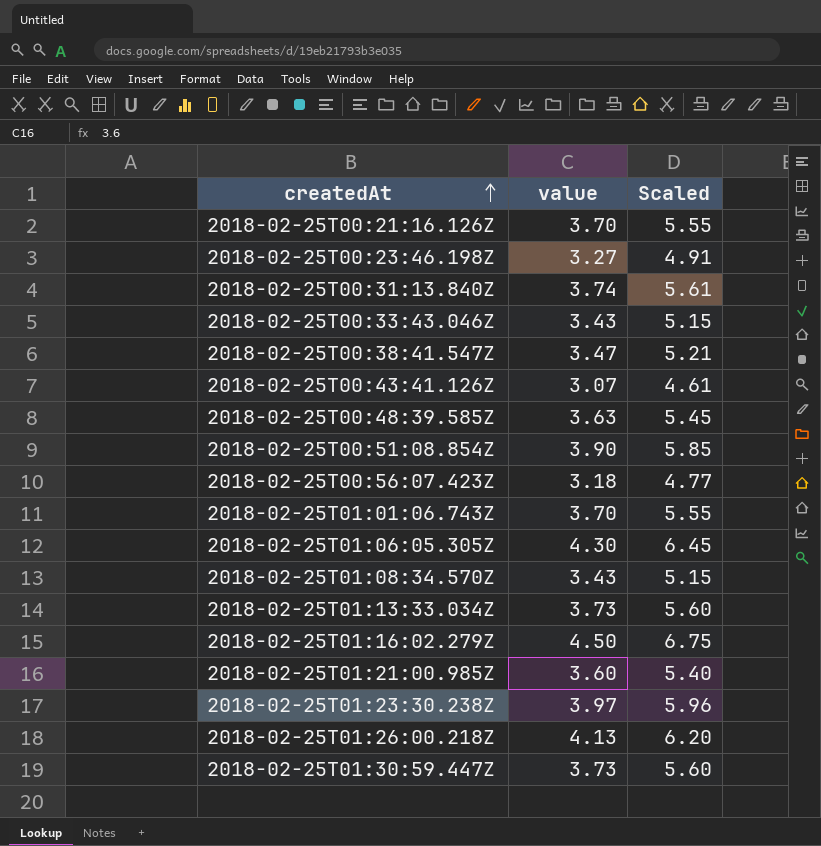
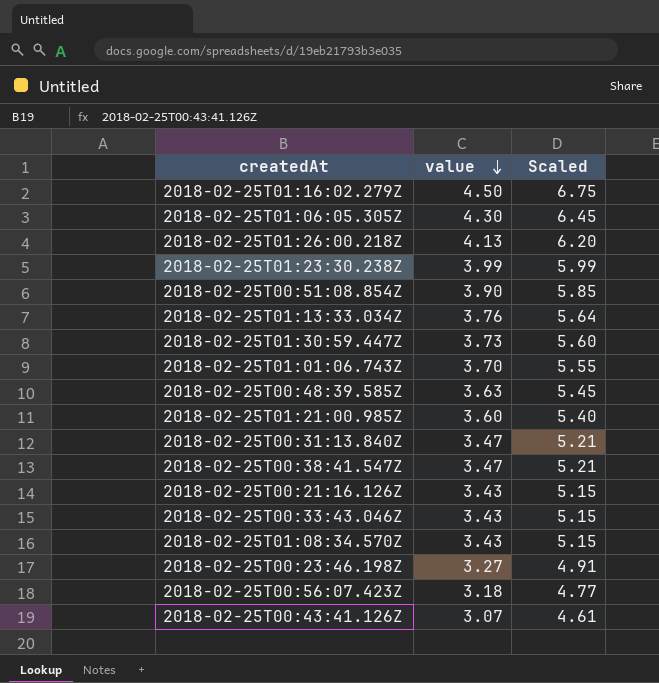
row order: createdAt ascending -> value descending
2018-02-25T01:23:30.238Z | value: 3.97 -> 3.99
2018-02-25T01:23:30.238Z | Scaled: 5.96 -> 5.99
2018-02-25T01:13:33.034Z | value: 3.73 -> 3.76
2018-02-25T01:13:33.034Z | Scaled: 5.60 -> 5.64
2018-02-25T00:31:13.840Z | value: 3.74 -> 3.47
2018-02-25T00:31:13.840Z | Scaled: 5.61 -> 5.21
2018-02-25T00:21:16.126Z | value: 3.70 -> 3.43
2018-02-25T00:21:16.126Z | Scaled: 5.55 -> 5.15

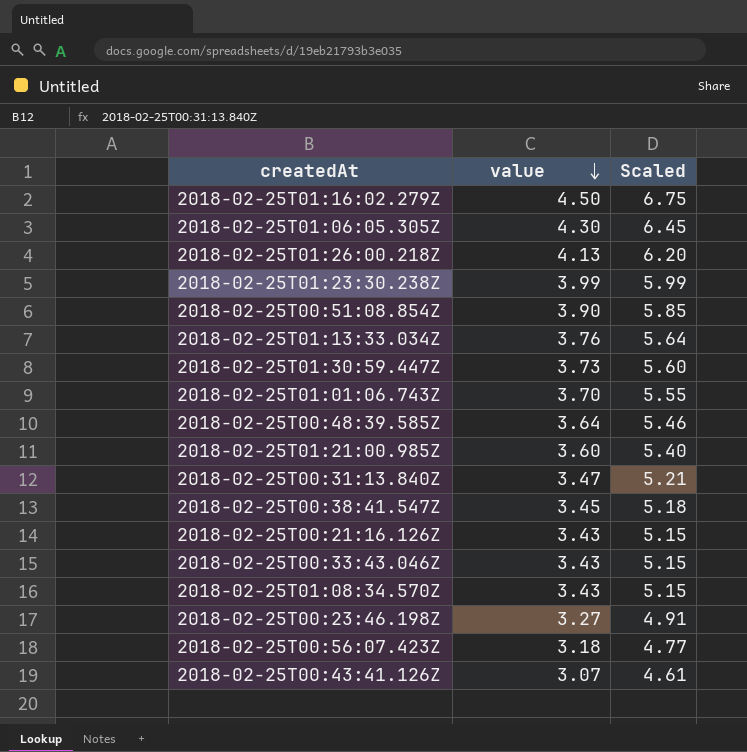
2018-02-25T00:48:39.585Z | value: 3.63 -> 3.64
2018-02-25T00:48:39.585Z | Scaled: 5.45 -> 5.46
2018-02-25T00:38:41.547Z | value: 3.47 -> 3.45
2018-02-25T00:38:41.547Z | Scaled: 5.21 -> 5.18

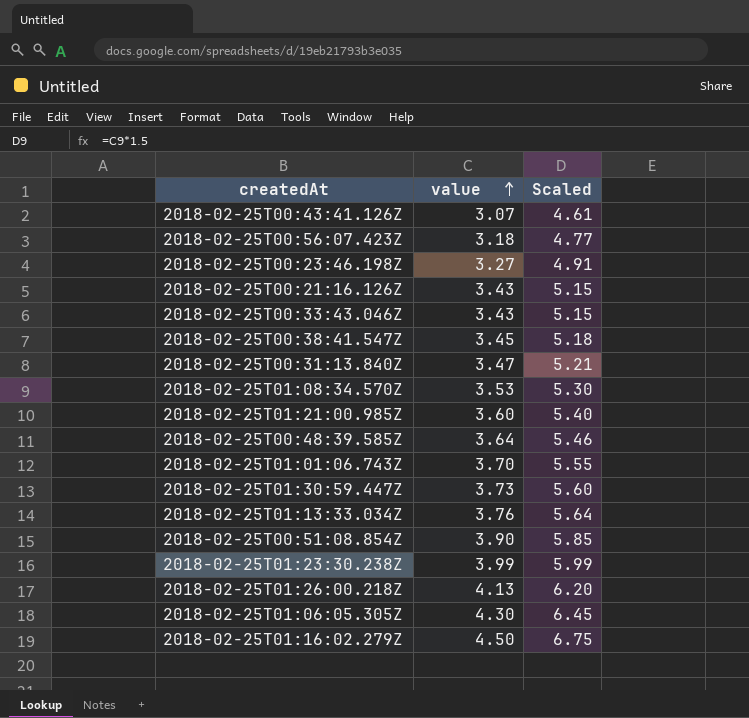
row order: value descending -> value ascending
2018-02-25T01:08:34.570Z | value: 3.43 -> 3.53
2018-02-25T01:08:34.570Z | Scaled: 5.15 -> 5.30

